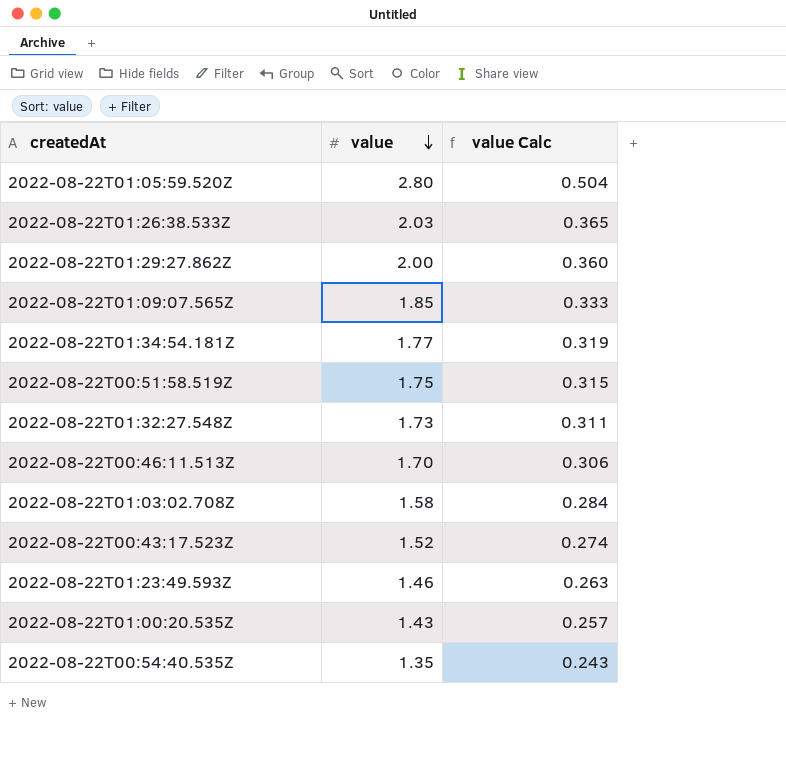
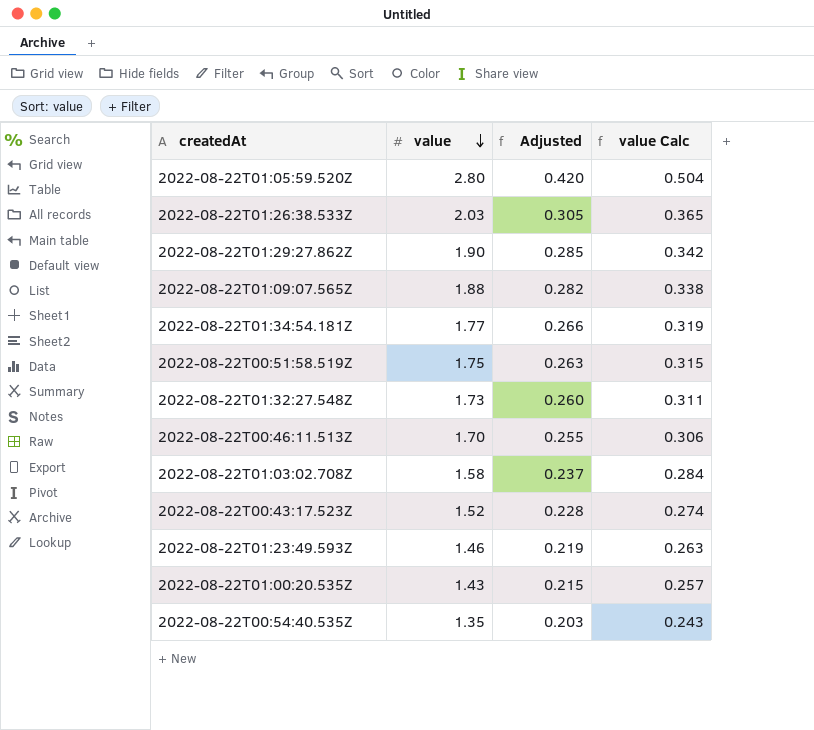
column Adjusted | formula: none -> [value] * 0.15
2022-08-22T01:29:27.862Z | value: 2.00 -> 1.90
2022-08-22T01:29:27.862Z | value Calc: 0.360 -> 0.342
2022-08-22T01:09:07.565Z | value: 1.85 -> 1.88
2022-08-22T01:09:07.565Z | value Calc: 0.333 -> 0.338

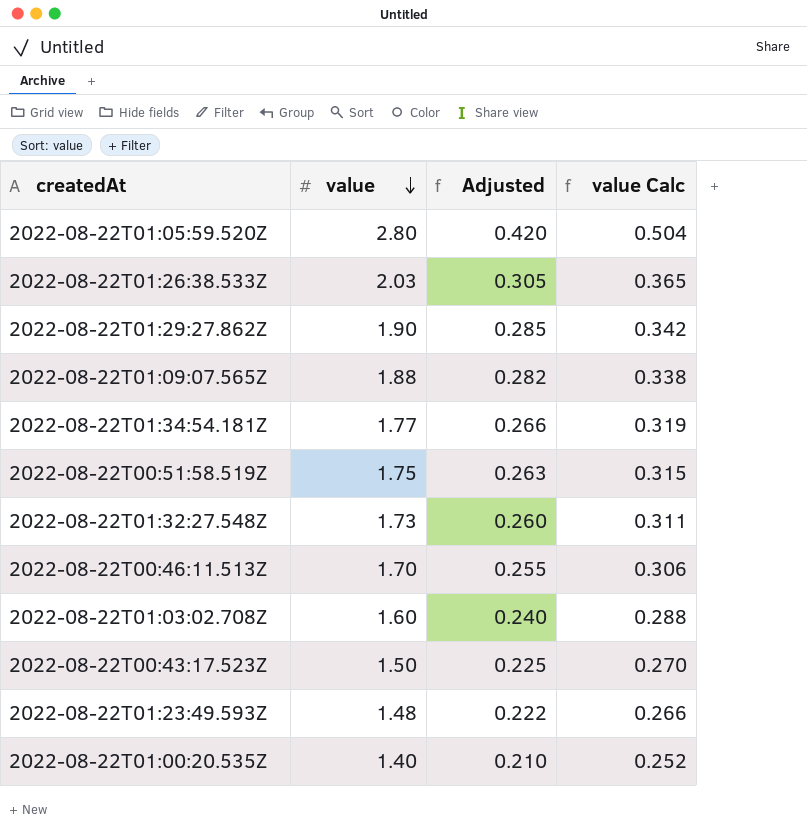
row 2022-08-22T00:54:40.535Z: 1.35 | 0.203 | 0.243 -> none
2022-08-22T01:03:02.708Z | value: 1.58 -> 1.60
2022-08-22T01:03:02.708Z | Adjusted: 0.237 -> 0.240
2022-08-22T01:03:02.708Z | value Calc: 0.284 -> 0.288
2022-08-22T00:43:17.523Z | value: 1.52 -> 1.50
2022-08-22T00:43:17.523Z | Adjusted: 0.228 -> 0.225
2022-08-22T00:43:17.523Z | value Calc: 0.274 -> 0.270
2022-08-22T01:23:49.593Z | value: 1.46 -> 1.48
2022-08-22T01:23:49.593Z | Adjusted: 0.219 -> 0.222
2022-08-22T01:23:49.593Z | value Calc: 0.263 -> 0.266
2022-08-22T01:00:20.535Z | value: 1.43 -> 1.40
2022-08-22T01:00:20.535Z | Adjusted: 0.215 -> 0.210
2022-08-22T01:00:20.535Z | value Calc: 0.257 -> 0.252

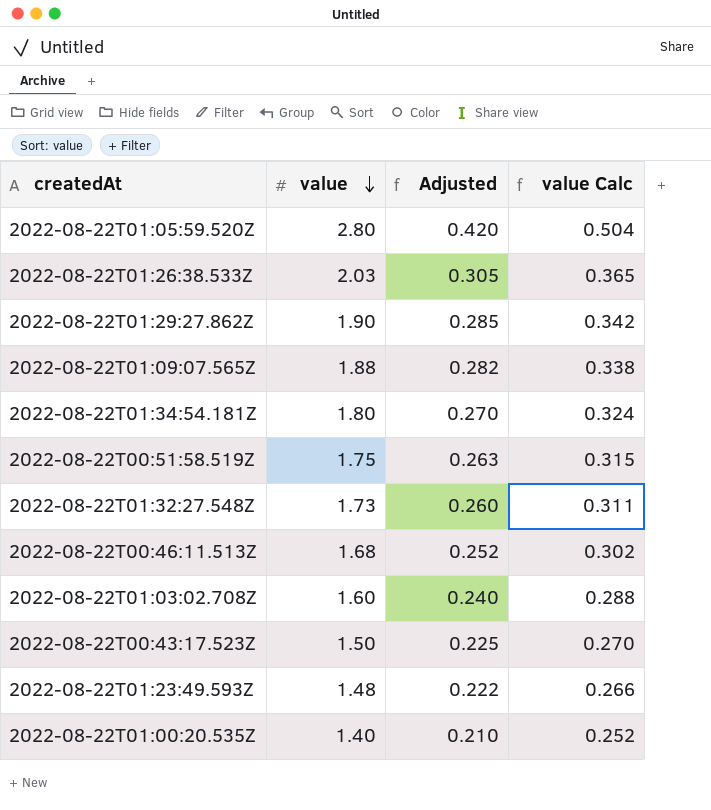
2022-08-22T01:34:54.181Z | value: 1.77 -> 1.80
2022-08-22T01:34:54.181Z | Adjusted: 0.266 -> 0.270
2022-08-22T01:34:54.181Z | value Calc: 0.319 -> 0.324
2022-08-22T00:46:11.513Z | value: 1.70 -> 1.68
2022-08-22T00:46:11.513Z | Adjusted: 0.255 -> 0.252
2022-08-22T00:46:11.513Z | value Calc: 0.306 -> 0.302

